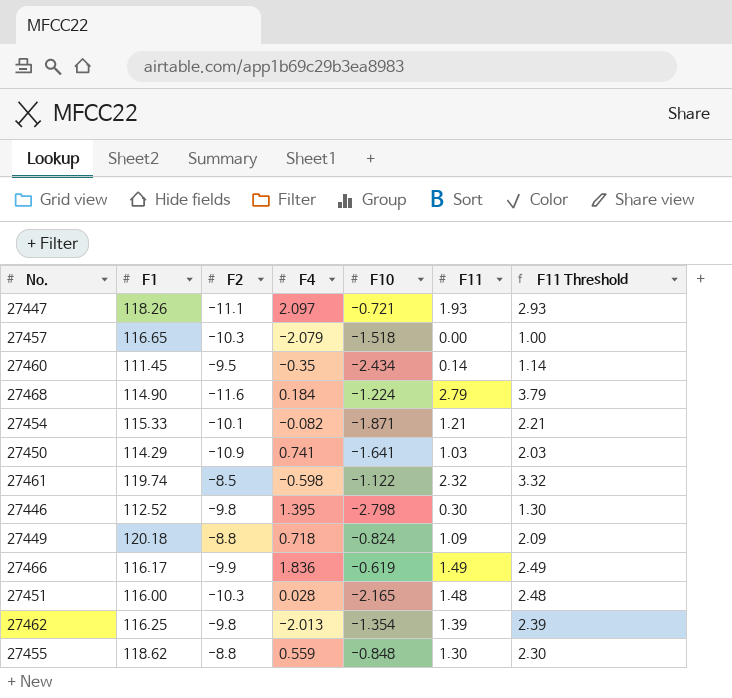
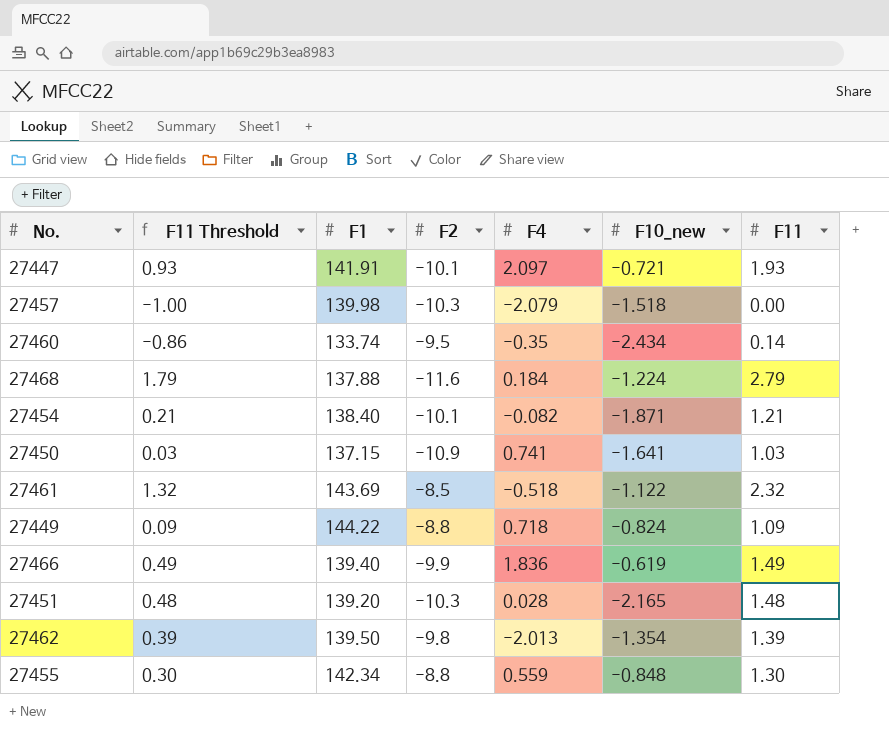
column F11 Threshold | formula: [F11] + 1 -> [F11] - 1
column F11 Threshold | position: 7 -> 2
column name: F10 -> F10_new
row 27446: 112.52 | -9.8 | 1.395 | -2.798 | 0.30 | 1.30 -> none
27447 | F1: 118.26 -> 141.91
27447 | F2: -11.1 -> -10.1
27457 | F1: 116.65 -> 139.98
27460 | F1: 111.45 -> 133.74
27468 | F1: 114.90 -> 137.88
27454 | F1: 115.33 -> 138.40
27450 | F1: 114.29 -> 137.15
27461 | F1: 119.74 -> 143.69
27461 | F4: -0.598 -> -0.518
27449 | F1: 120.18 -> 144.22
27466 | F1: 116.17 -> 139.40
27451 | F1: 116.00 -> 139.20
27462 | F1: 116.25 -> 139.50
27455 | F1: 118.62 -> 142.34

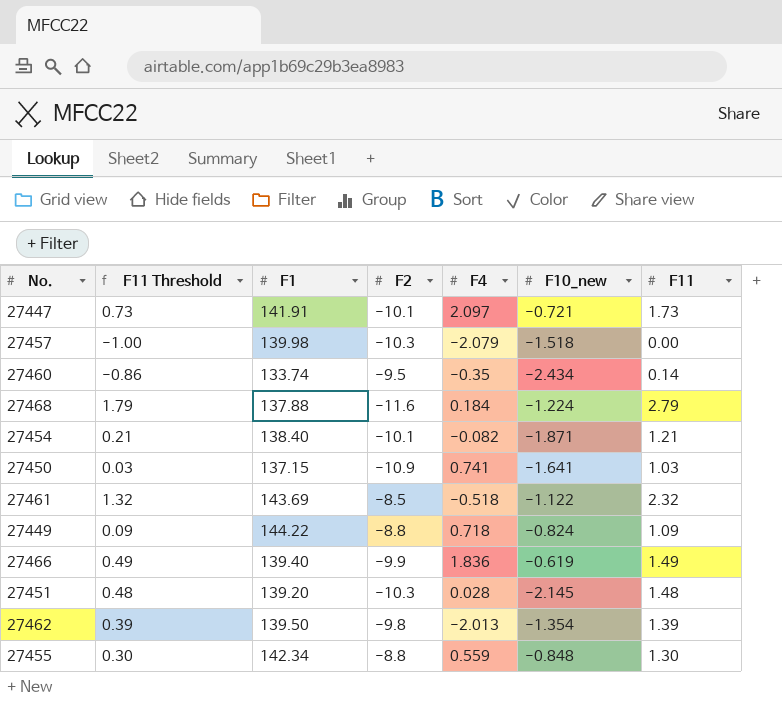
27447 | F11 Threshold: 0.93 -> 0.73
27447 | F11: 1.93 -> 1.73
27451 | F10_new: -2.165 -> -2.145

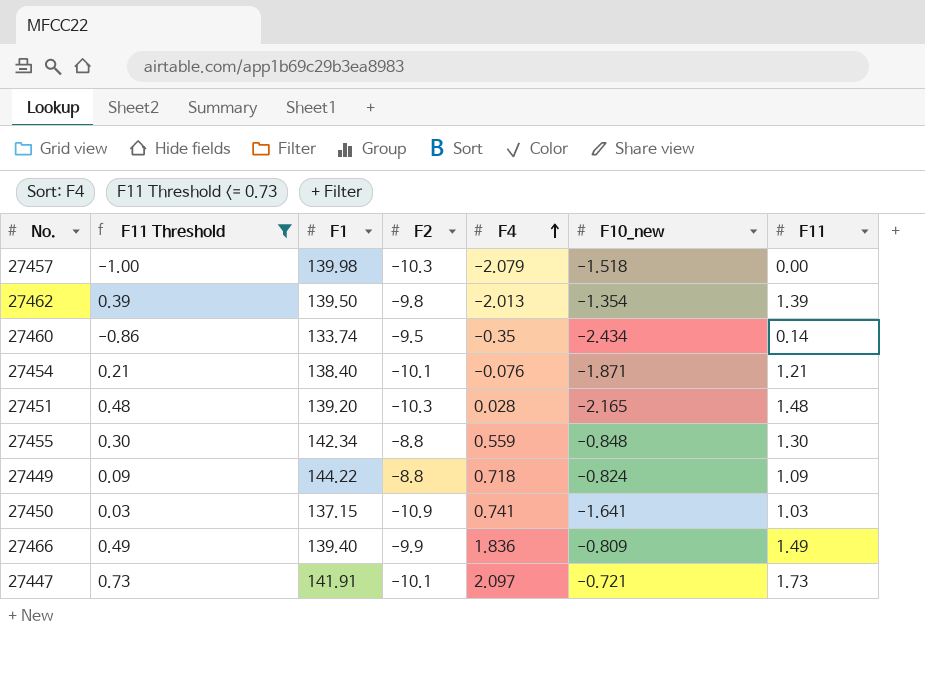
filter: none -> F11 Threshold <= 0.73
row order: none -> F4 ascending
27454 | F4: -0.082 -> -0.076
27451 | F10_new: -2.145 -> -2.165
27466 | F10_new: -0.619 -> -0.809

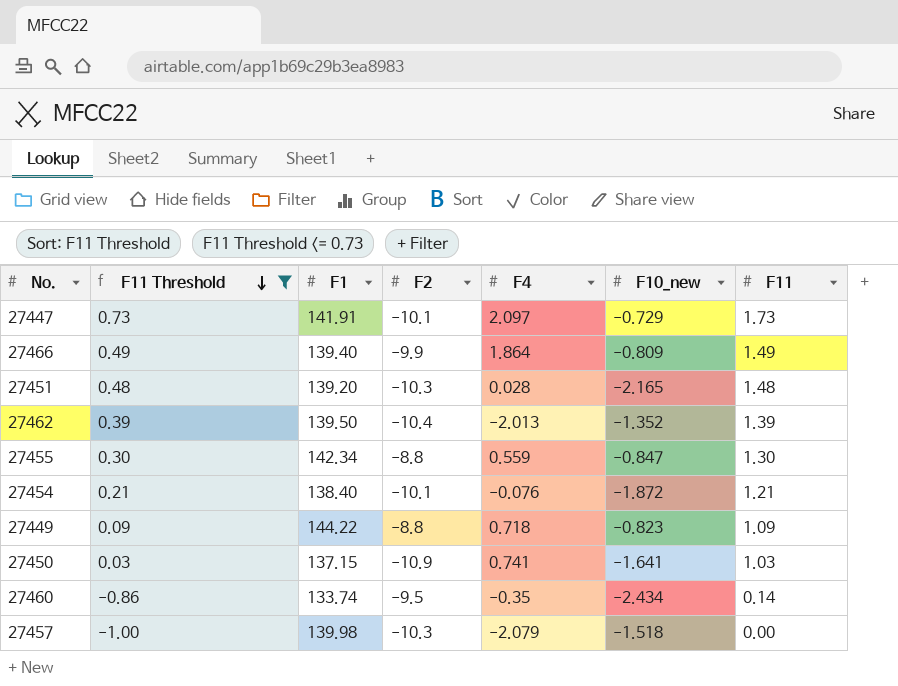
row order: F4 ascending -> F11 Threshold descending
27447 | F10_new: -0.721 -> -0.729
27466 | F4: 1.836 -> 1.864
27462 | F2: -9.8 -> -10.4
27462 | F10_new: -1.354 -> -1.352
27455 | F10_new: -0.848 -> -0.847
27454 | F10_new: -1.871 -> -1.872
27449 | F10_new: -0.824 -> -0.823

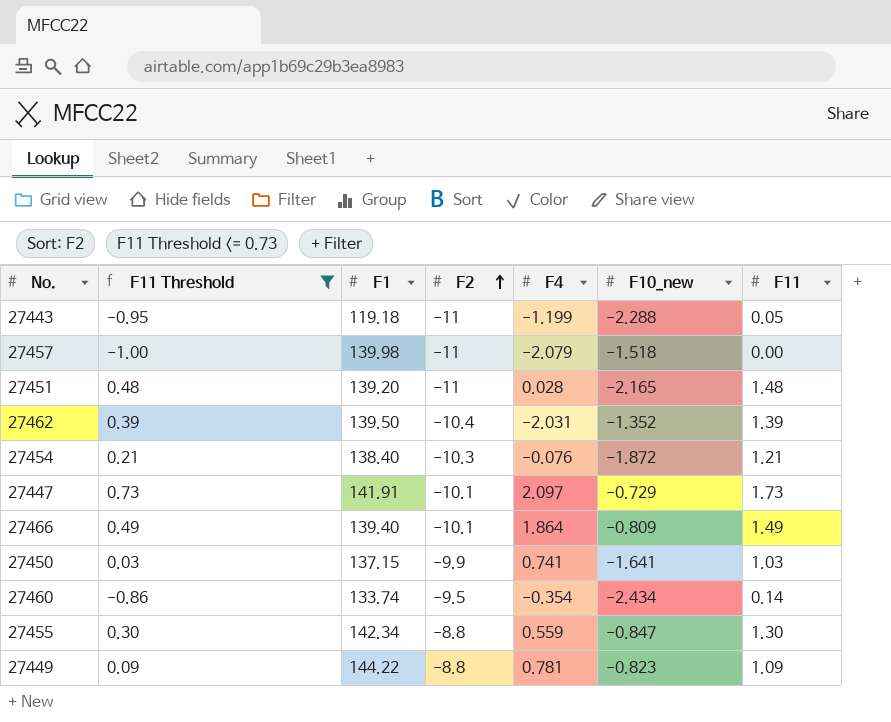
row order: F11 Threshold descending -> F2 ascending
row 27443: none -> -0.95 | 119.18 | -11 | -1.199 | -2.288 | 0.05
27457 | F2: -10.3 -> -11
27451 | F2: -10.3 -> -11
27462 | F4: -2.013 -> -2.031
27454 | F2: -10.1 -> -10.3
27466 | F2: -9.9 -> -10.1
27450 | F2: -10.9 -> -9.9
27460 | F4: -0.35 -> -0.354
27449 | F4: 0.718 -> 0.781

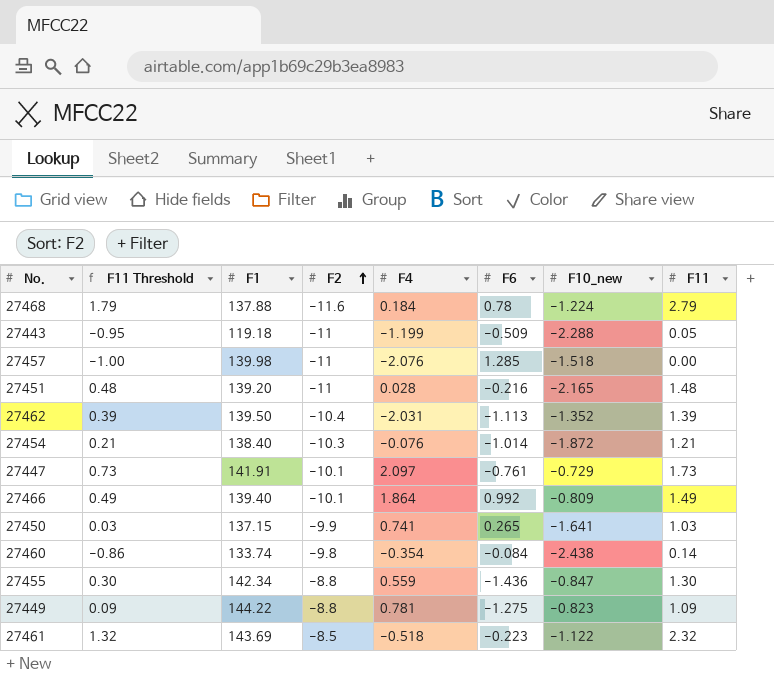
filter: F11 Threshold <= 0.73 -> none
column F6 | position: none -> 6
27457 | F4: -2.079 -> -2.076
27460 | F2: -9.5 -> -9.8
27460 | F10_new: -2.434 -> -2.438

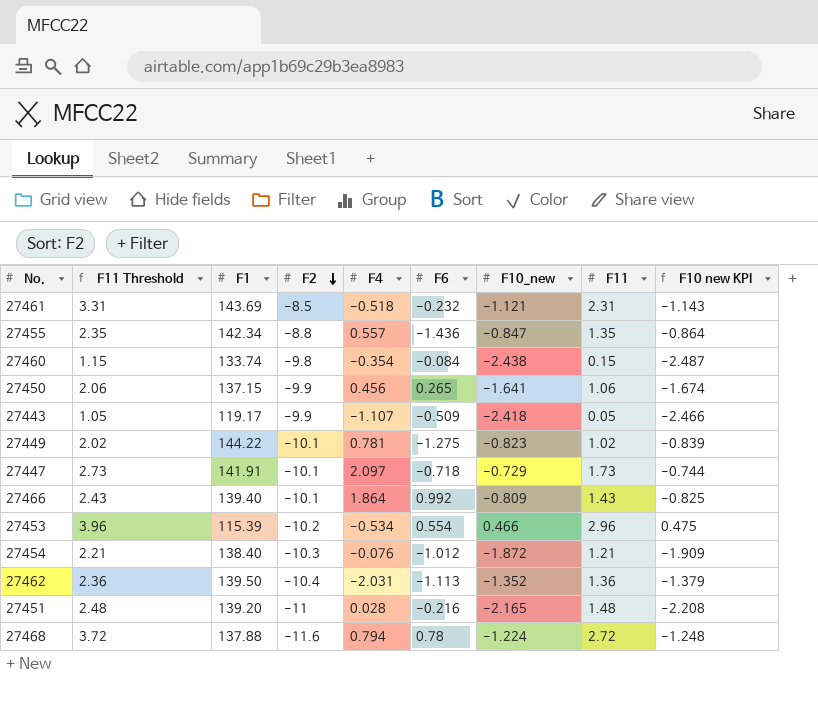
row order: F2 ascending -> F2 descending
column F11 Threshold | formula: [F11] - 1 -> [F11] + 1
column F10 new KPI | formula: none -> [F10_new] * 1.02
row 27457: -1.00 | 139.98 | -11 | -2.076 | 1.285 | -1.518 | 0.00 -> none
27461 | F6: -0.223 -> -0.232
27461 | F10_new: -1.122 -> -1.121
27461 | F11: 2.32 -> 2.31
27455 | F4: 0.559 -> 0.557
27455 | F11: 1.30 -> 1.35
27460 | F11: 0.14 -> 0.15
27450 | F4: 0.741 -> 0.456
27450 | F11: 1.03 -> 1.06
27443 | F1: 119.18 -> 119.17
27443 | F2: -11 -> -9.9
27443 | F4: -1.199 -> -1.107
27443 | F10_new: -2.288 -> -2.418
27449 | F2: -8.8 -> -10.1
27449 | F11: 1.09 -> 1.02
27447 | F6: -0.761 -> -0.718
27466 | F11: 1.49 -> 1.43
row 27453: none -> 3.96 | 115.39 | -10.2 | -0.534 | 0.554 | 0.466 | 2.96 | 0.475
27454 | F6: -1.014 -> -1.012
27462 | F11: 1.39 -> 1.36
27468 | F4: 0.184 -> 0.794
27468 | F11: 2.79 -> 2.72

